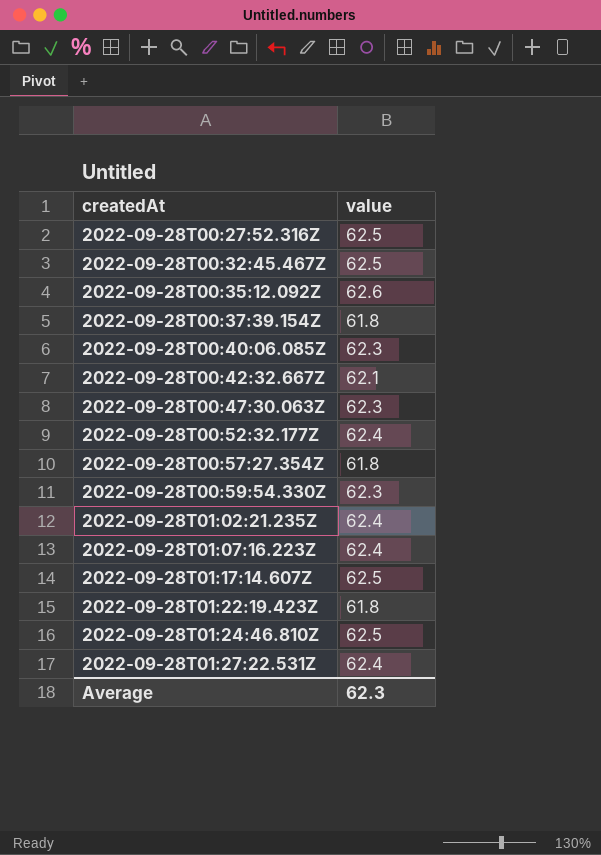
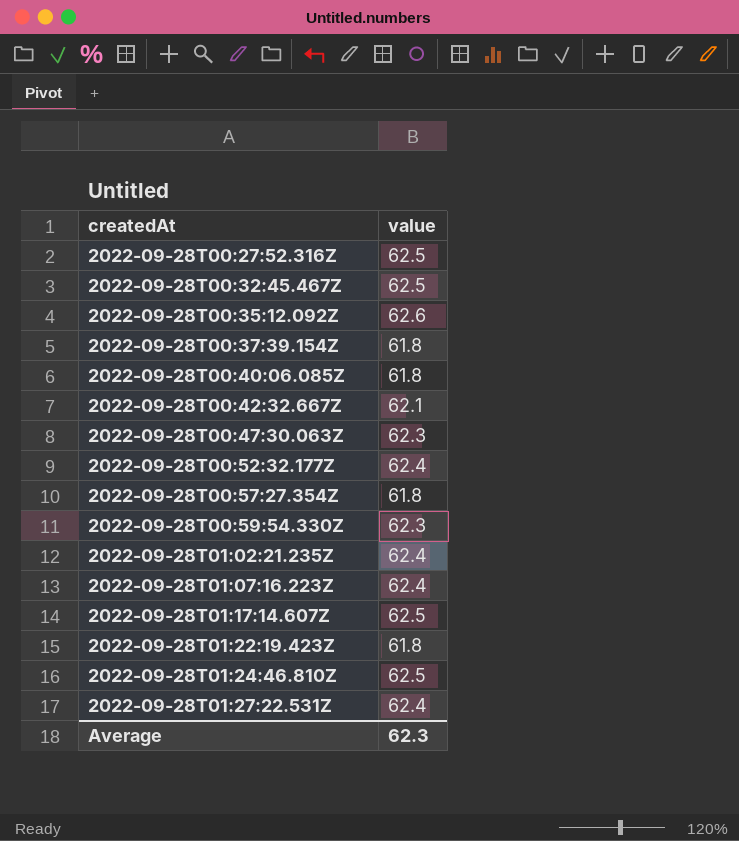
2022-09-28T00:40:06.085Z | value: 62.3 -> 61.8

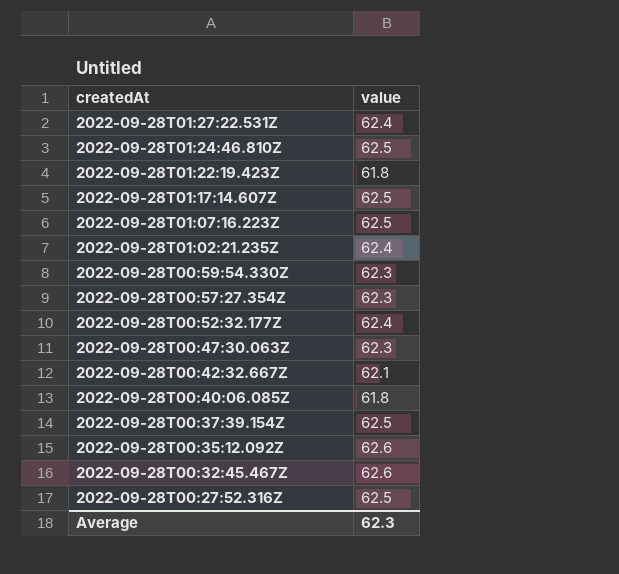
row order: createdAt ascending -> createdAt descending
2022-09-28T01:07:16.223Z | value: 62.4 -> 62.5
2022-09-28T00:57:27.354Z | value: 61.8 -> 62.3
2022-09-28T00:37:39.154Z | value: 61.8 -> 62.5
2022-09-28T00:32:45.467Z | value: 62.5 -> 62.6

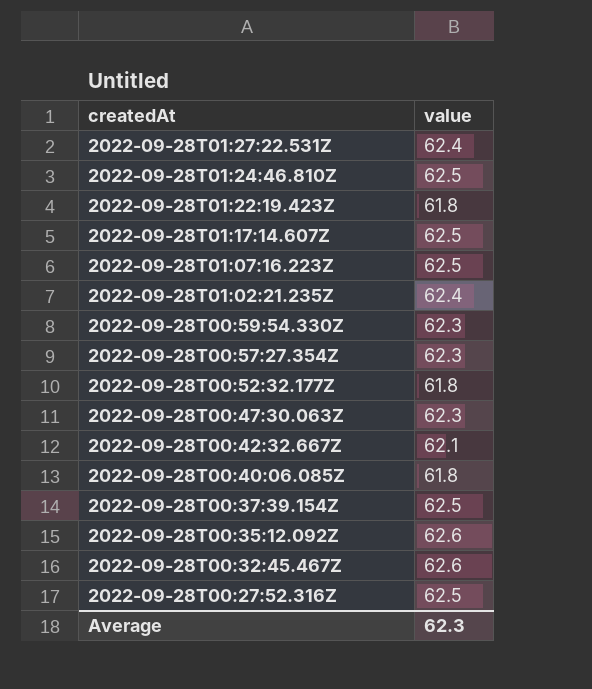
2022-09-28T00:52:32.177Z | value: 62.4 -> 61.8

